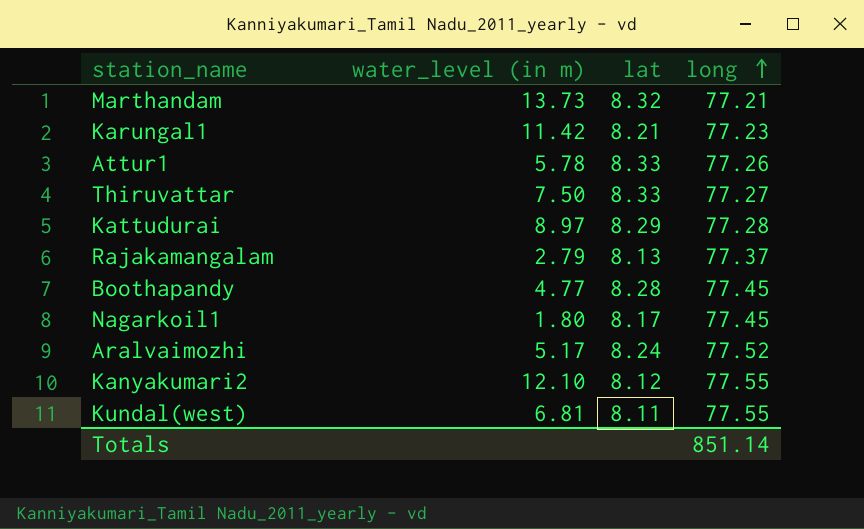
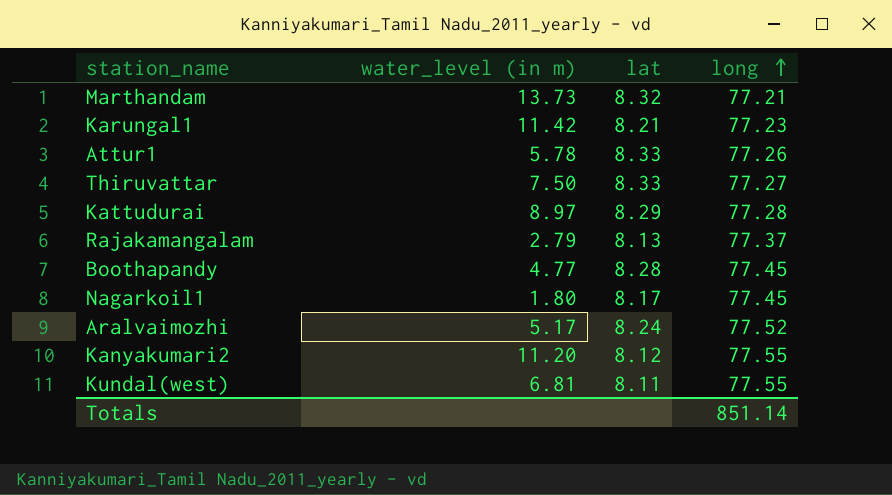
Kanyakumari2 | water_level (in m): 12.10 -> 11.20

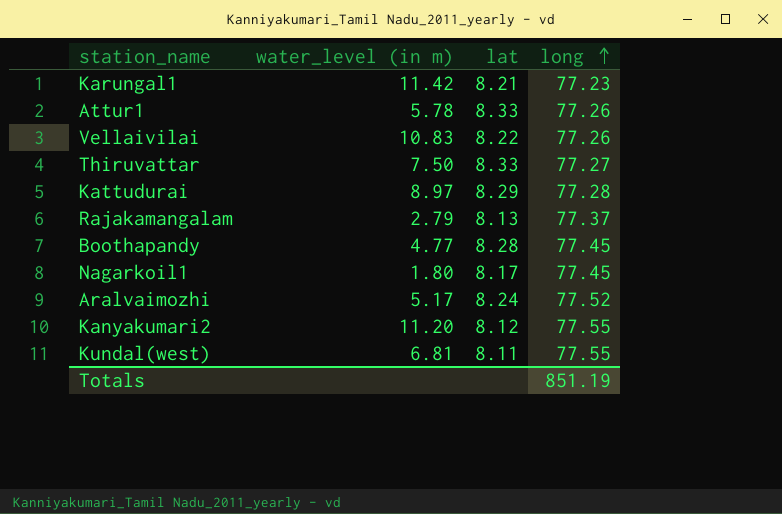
row Marthandam: 13.73 | 8.32 | 77.21 -> none
row Vellaivilai: none -> 10.83 | 8.22 | 77.26
Totals | long: 851.14 -> 851.19

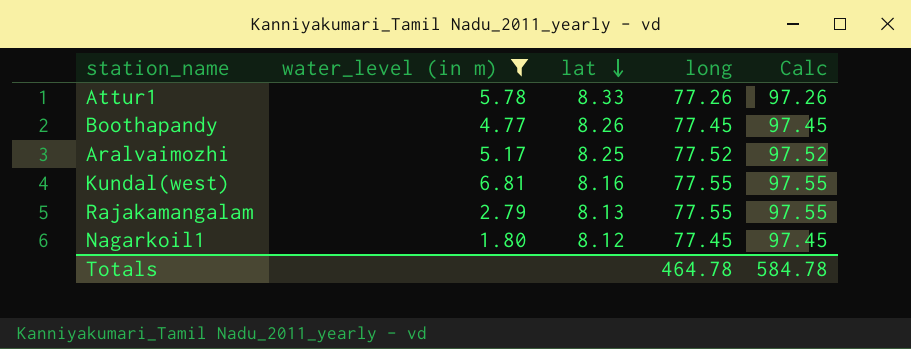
filter: none -> water_level (in m) <= 6.81
row order: long ascending -> lat descending
column Calc | formula: none -> [long] + 20
Boothapandy | lat: 8.28 -> 8.26
Aralvaimozhi | lat: 8.24 -> 8.25
Kundal(west) | lat: 8.11 -> 8.16
Rajakamangalam | long: 77.37 -> 77.55
Nagarkoil1 | lat: 8.17 -> 8.12
Totals | long: 851.19 -> 464.78

